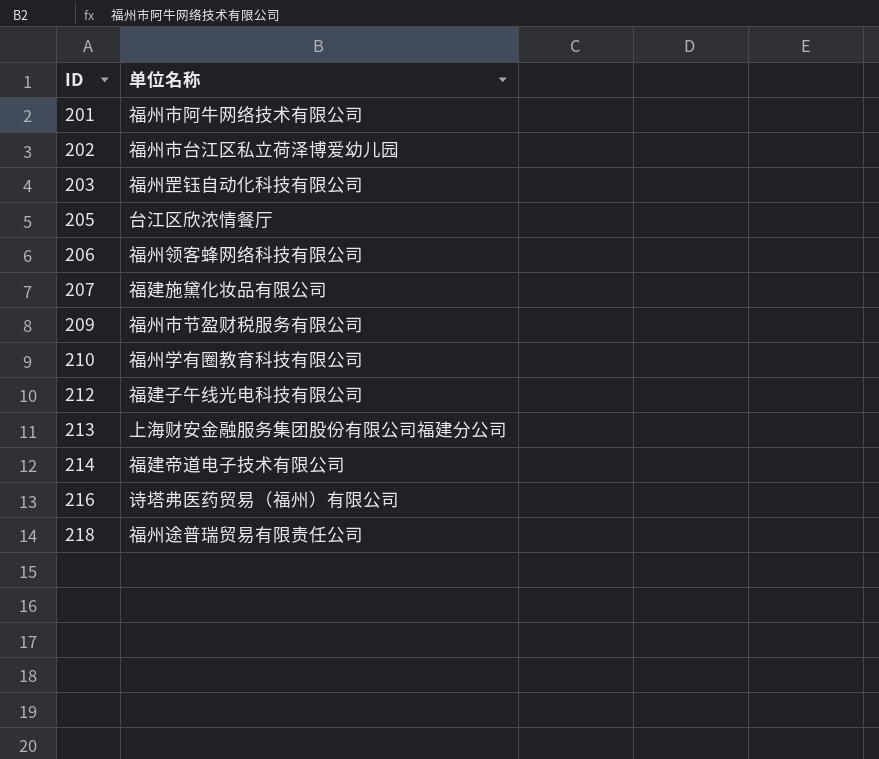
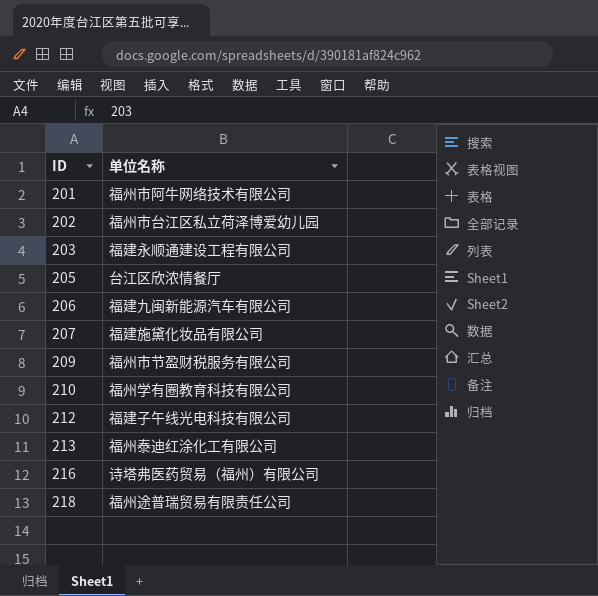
row 214: 福建帝道电子技术有限公司 -> none
203 | 单位名称: 福州罡钰自动化科技有限公司 -> 福建永顺通建设工程有限公司
206 | 单位名称: 福州领客蜂网络科技有限公司 -> 福建九闽新能源汽车有限公司
213 | 单位名称: 上海财安金融服务集团股份有限公司福建分公司 -> 福州泰迪红涂化工有限公司

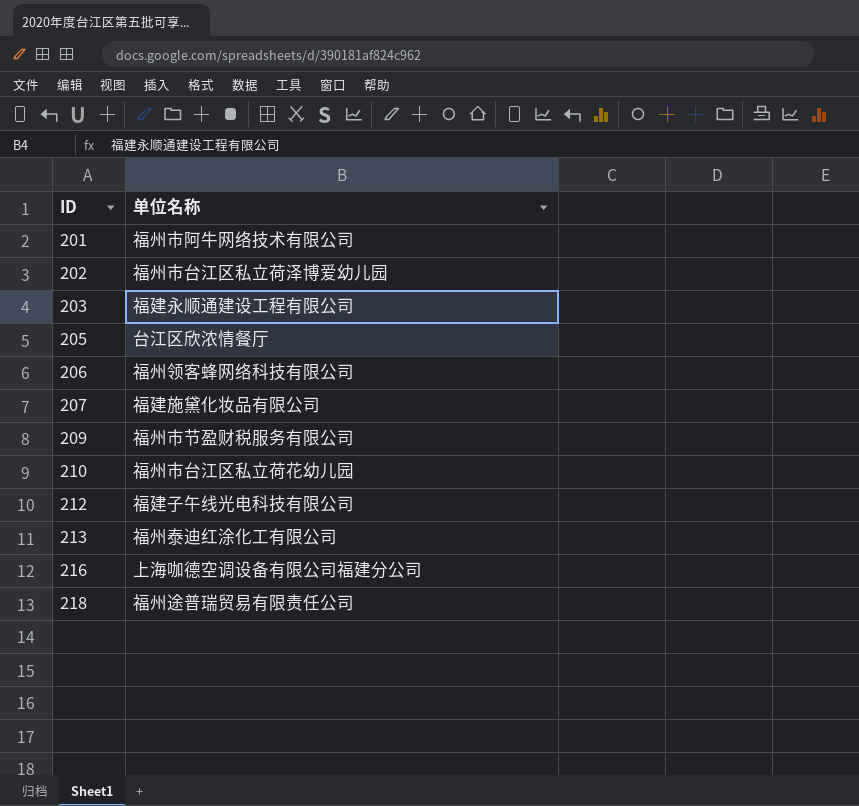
206 | 单位名称: 福建九闽新能源汽车有限公司 -> 福州领客蜂网络科技有限公司
210 | 单位名称: 福州学有圈教育科技有限公司 -> 福州市台江区私立荷花幼儿园
216 | 单位名称: 诗塔弗医药贸易（福州）有限公司 -> 上海咖德空调设备有限公司福建分公司

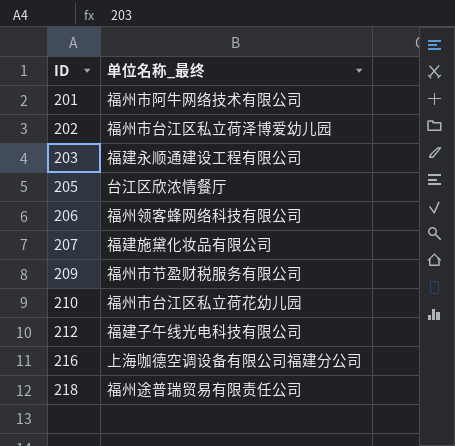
column name: 单位名称 -> 单位名称_最终
row 213: 福州泰迪红涂化工有限公司 -> none

